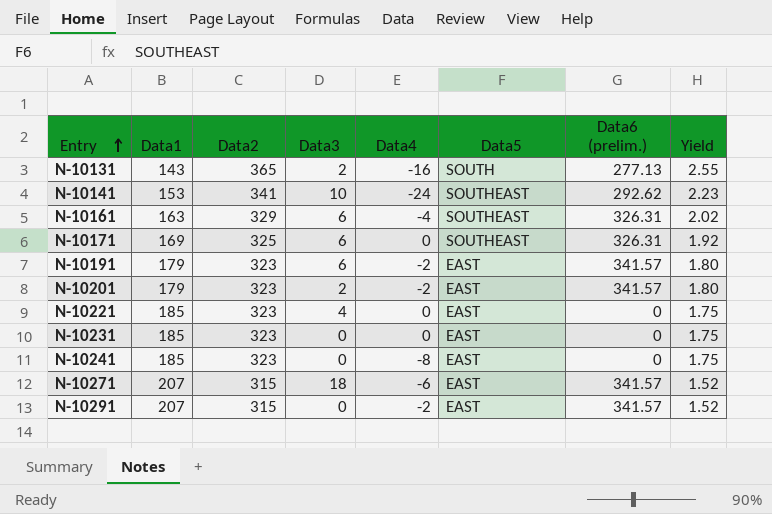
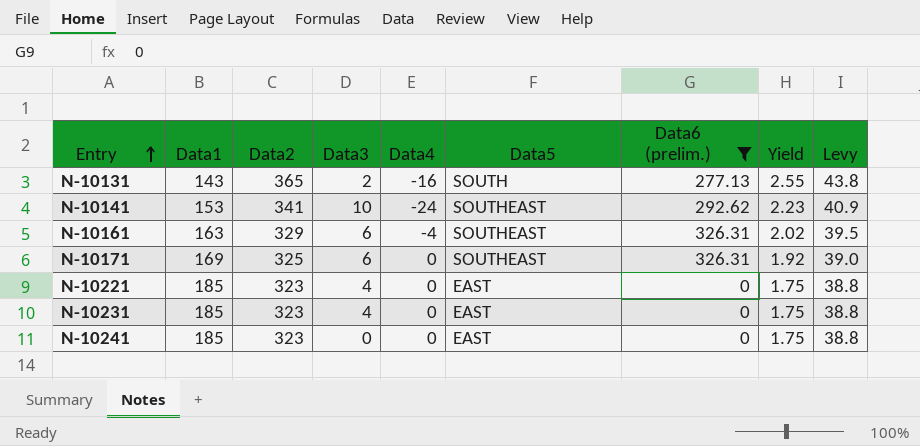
filter: none -> Data6 (prelim.) != 341.57
column Levy | formula: none -> [Data2] * 0.12
N-10231 | Data3: 0 -> 4
N-10241 | Data4: -8 -> 0

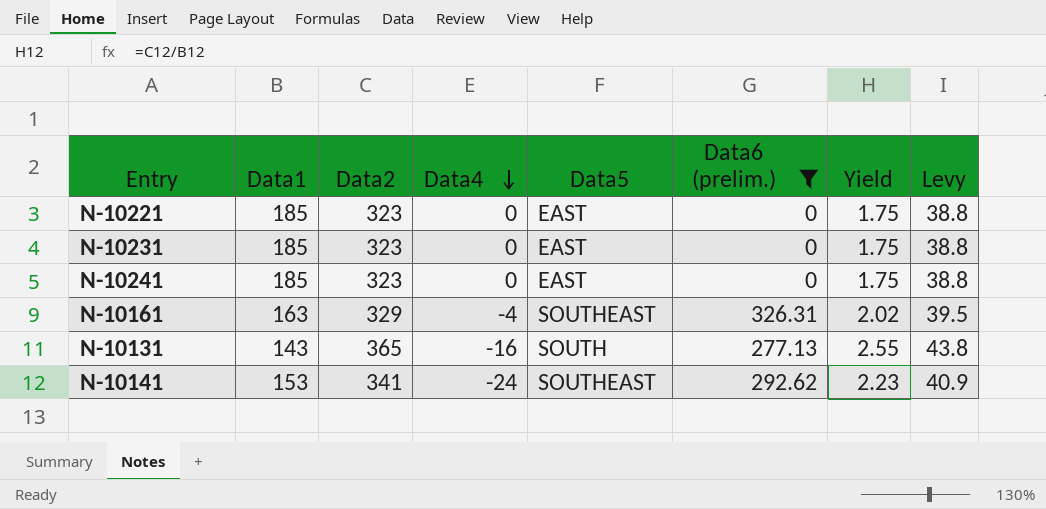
row order: Entry ascending -> Data4 descending
column Data3 | position: 4 -> none
row N-10171: 169 | 325 | 6 | 0 | SOUTHEAST | 326.31 | 1.92 | 39.0 -> none

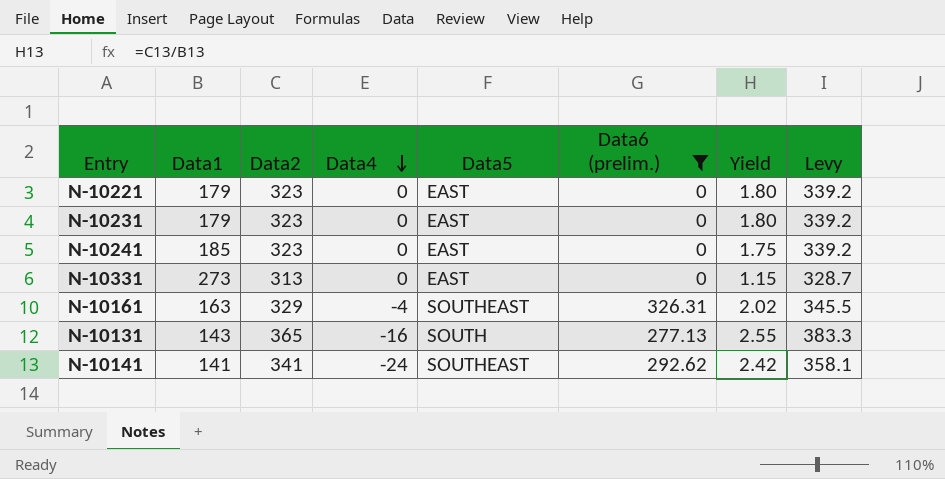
column Levy | formula: [Data2] * 0.12 -> [Data2] * 1.05
N-10221 | Data1: 185 -> 179
N-10221 | Yield: 1.75 -> 1.80
N-10231 | Data1: 185 -> 179
N-10231 | Yield: 1.75 -> 1.80
row N-10331: none -> 273 | 313 | 0 | EAST | 0 | 1.15 | 328.7
N-10141 | Data1: 153 -> 141
N-10141 | Yield: 2.23 -> 2.42

